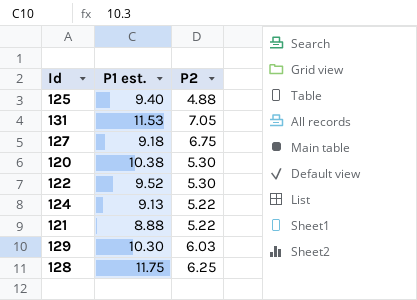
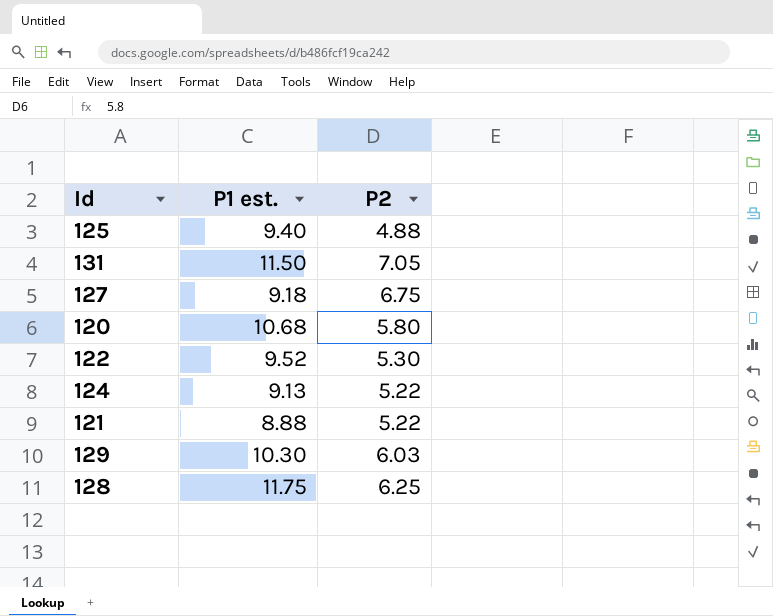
131 | P1 est.: 11.53 -> 11.50
120 | P1 est.: 10.38 -> 10.68
120 | P2: 5.30 -> 5.80

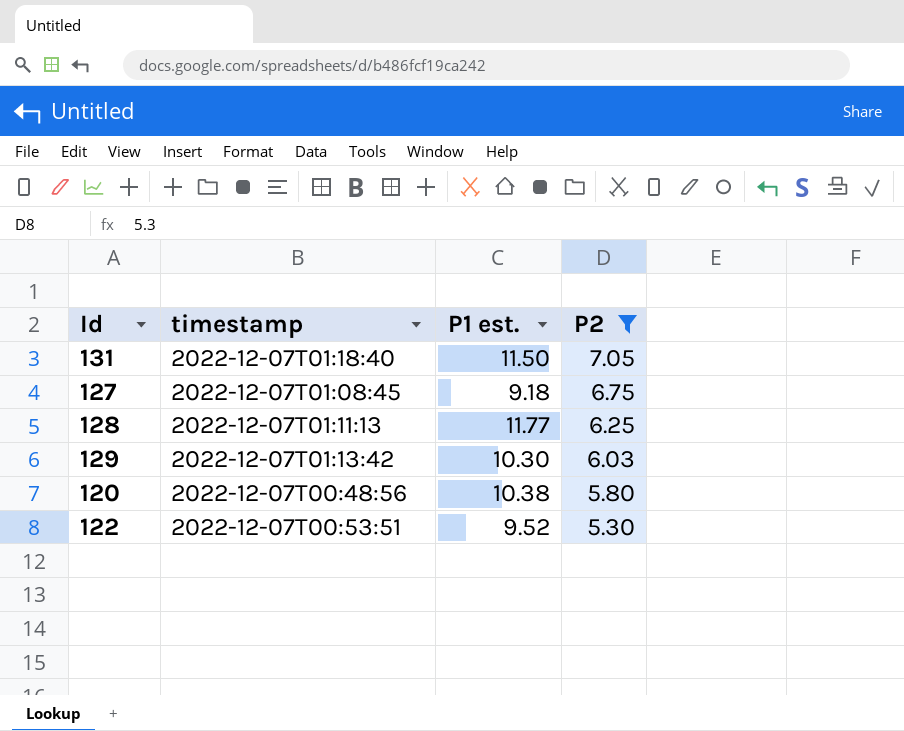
filter: none -> P2 >= 5.30
row order: none -> P2 descending
column timestamp | position: none -> 2
128 | P1 est.: 11.75 -> 11.77
120 | P1 est.: 10.68 -> 10.38

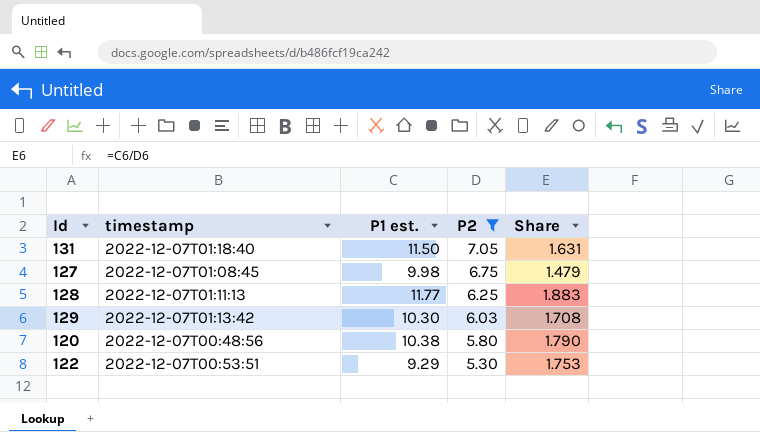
column Share | formula: none -> [P1 est.] / [P2]
127 | P1 est.: 9.18 -> 9.98
122 | P1 est.: 9.52 -> 9.29

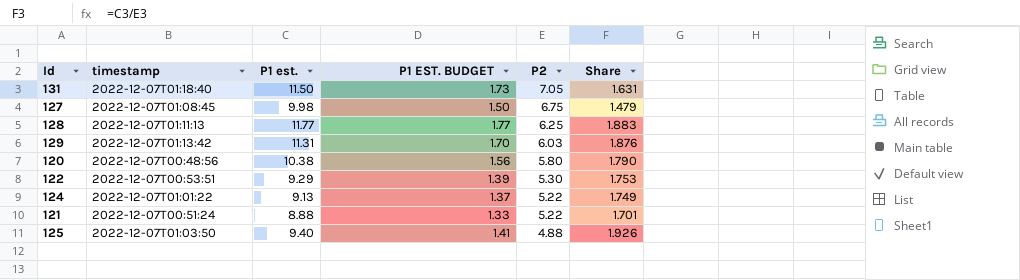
filter: P2 >= 5.30 -> none
column P1 EST. BUDGET | formula: none -> [P1 est.] * 0.15
129 | P1 est.: 10.30 -> 11.31
129 | Share: 1.708 -> 1.876

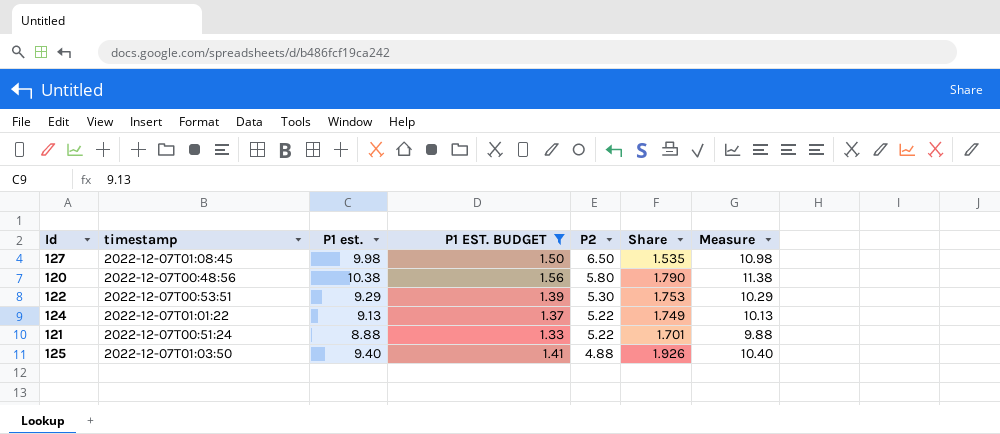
filter: none -> P1 EST. BUDGET <= 1.56
column Measure | formula: none -> [P1 est.] + 1
127 | P2: 6.75 -> 6.50
127 | Share: 1.479 -> 1.535

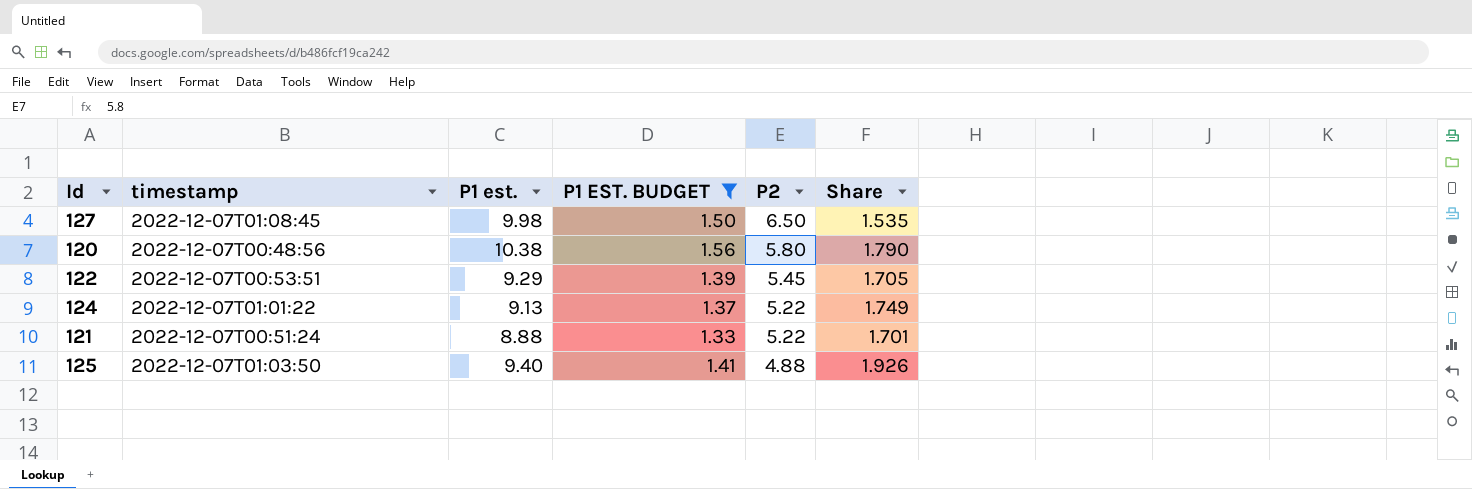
column Measure | formula: [P1 est.] + 1 -> none
122 | P2: 5.30 -> 5.45
122 | Share: 1.753 -> 1.705

